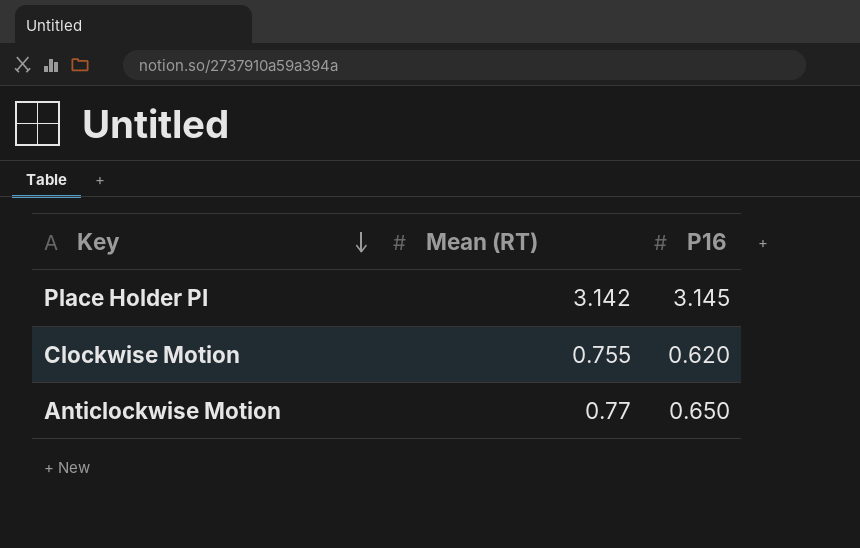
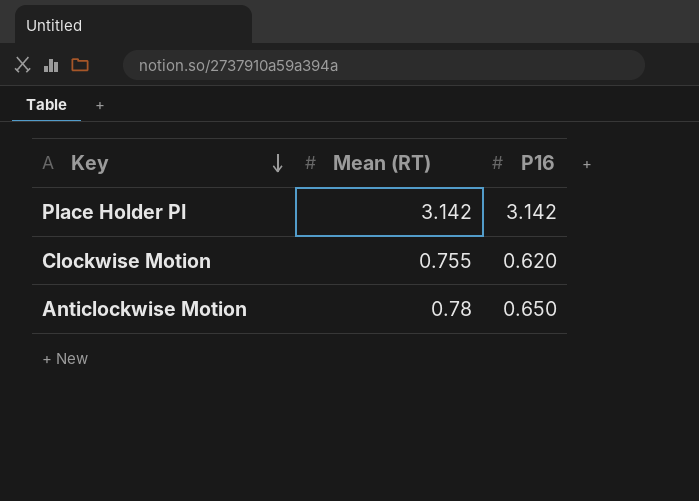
Place Holder PI | P16: 3.145 -> 3.142
Anticlockwise Motion | Mean (RT): 0.77 -> 0.78

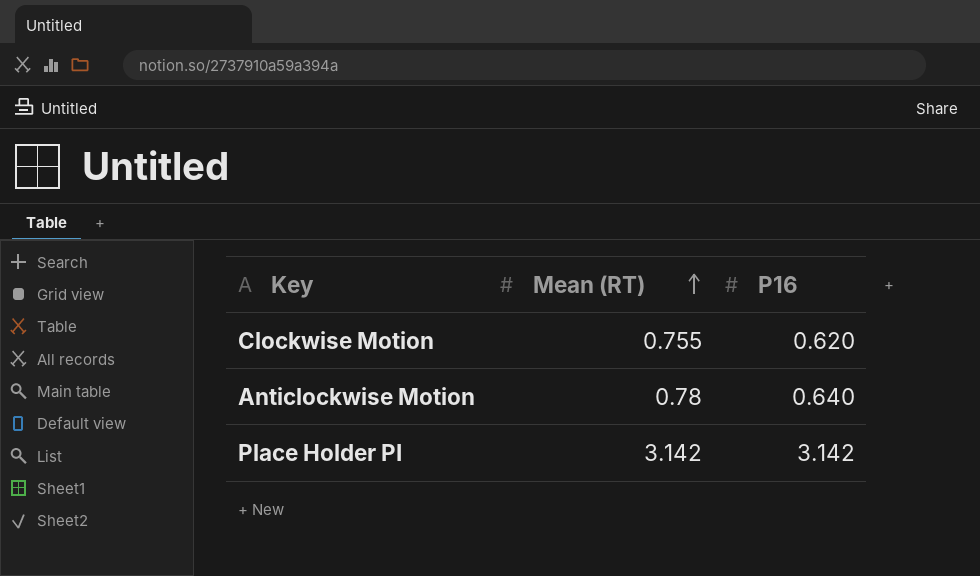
row order: Key descending -> Mean (RT) ascending
Anticlockwise Motion | P16: 0.650 -> 0.640

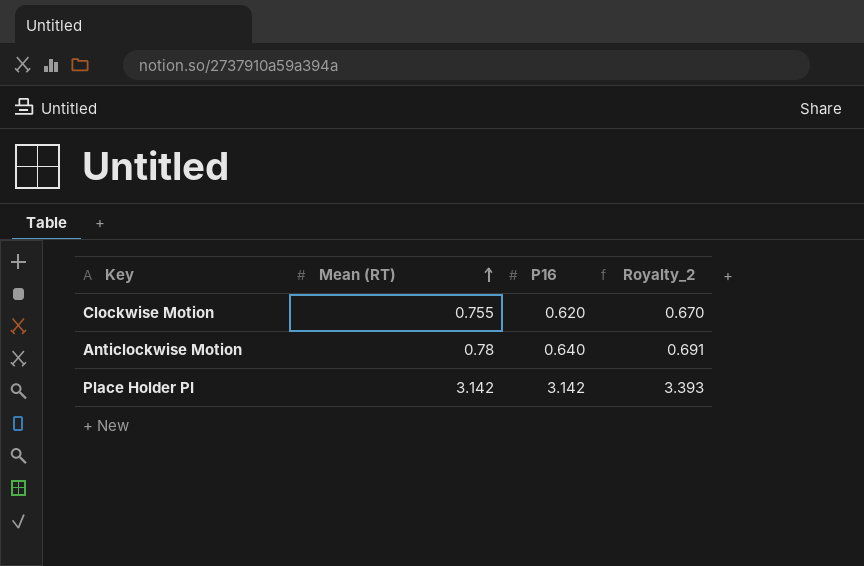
column Royalty_2 | formula: none -> [P16] * 1.08

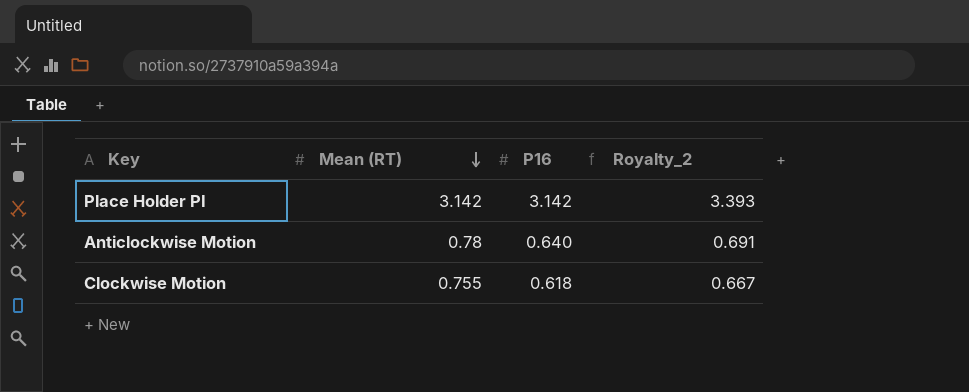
row order: Mean (RT) ascending -> Mean (RT) descending
Clockwise Motion | P16: 0.620 -> 0.618
Clockwise Motion | Royalty_2: 0.670 -> 0.667

